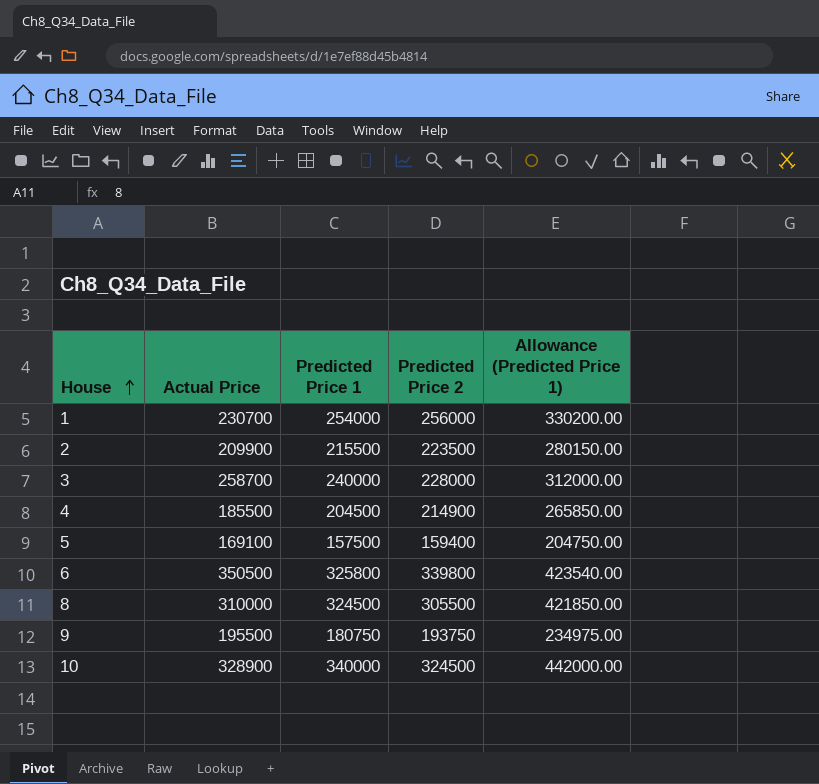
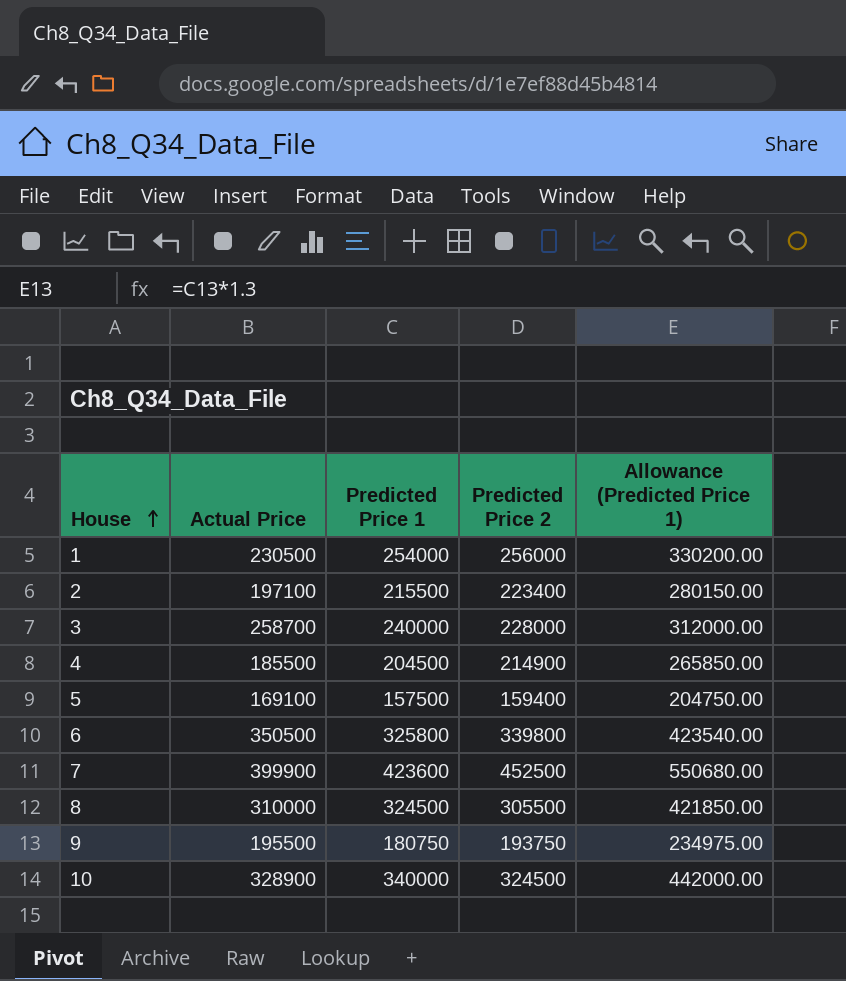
1 | Actual Price: 230700 -> 230500
2 | Actual Price: 209900 -> 197100
2 | Predicted Price 2: 223500 -> 223400
row 7: none -> 399900 | 423600 | 452500 | 550680.00

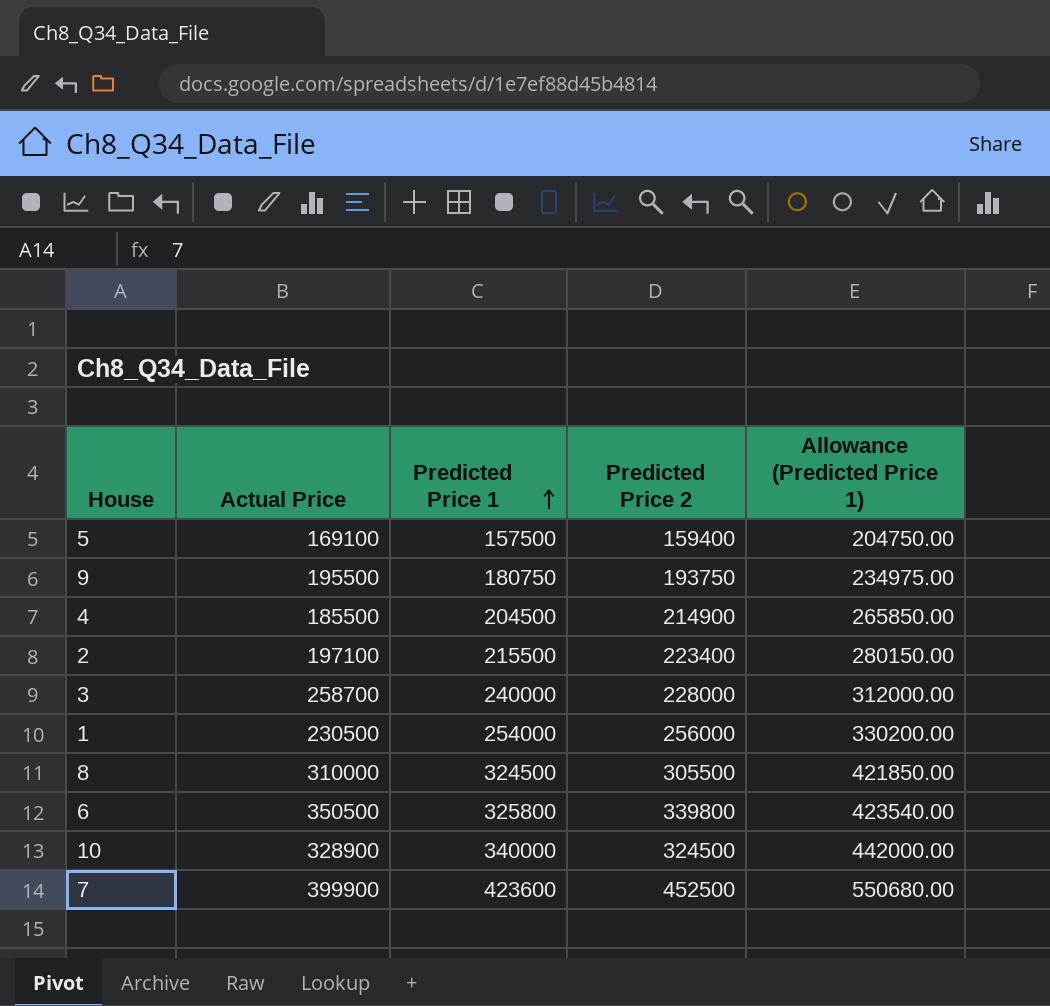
row order: House ascending -> Predicted Price 1 ascending

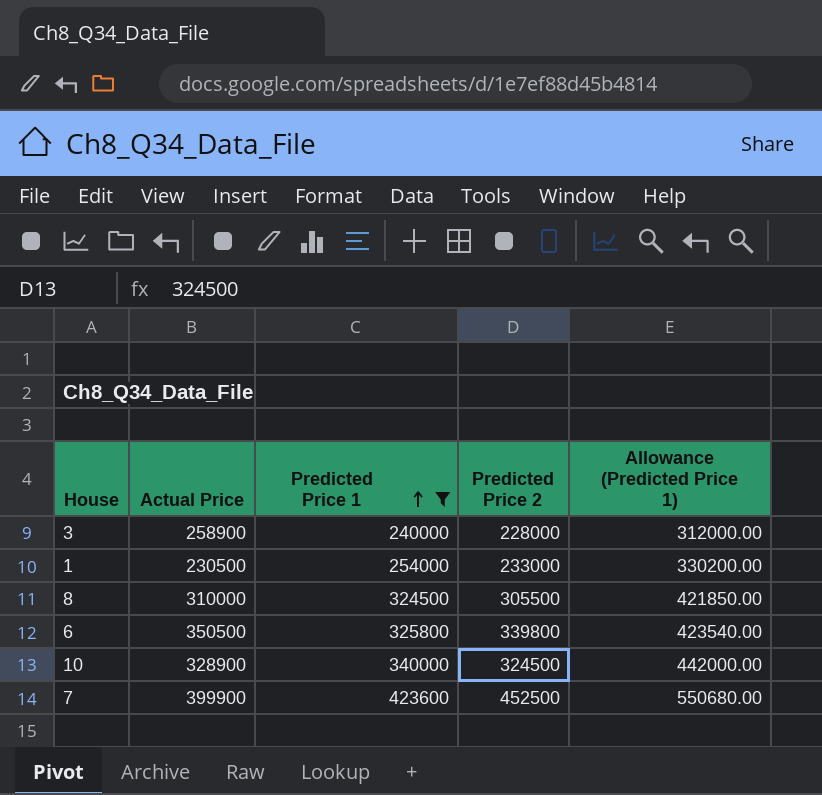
filter: none -> Predicted Price 1 >= 240000
3 | Actual Price: 258700 -> 258900
1 | Predicted Price 2: 256000 -> 233000

